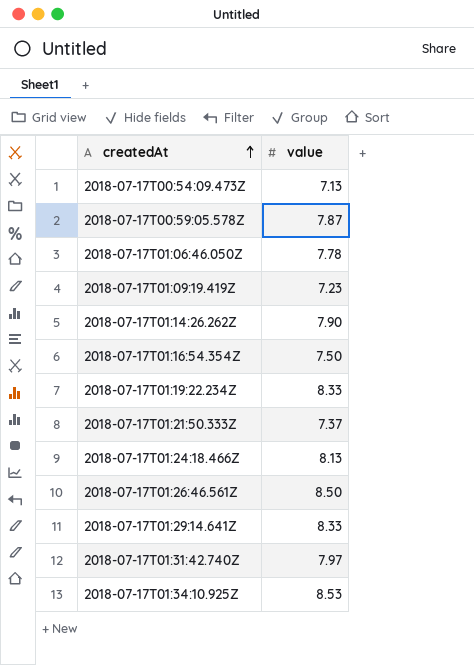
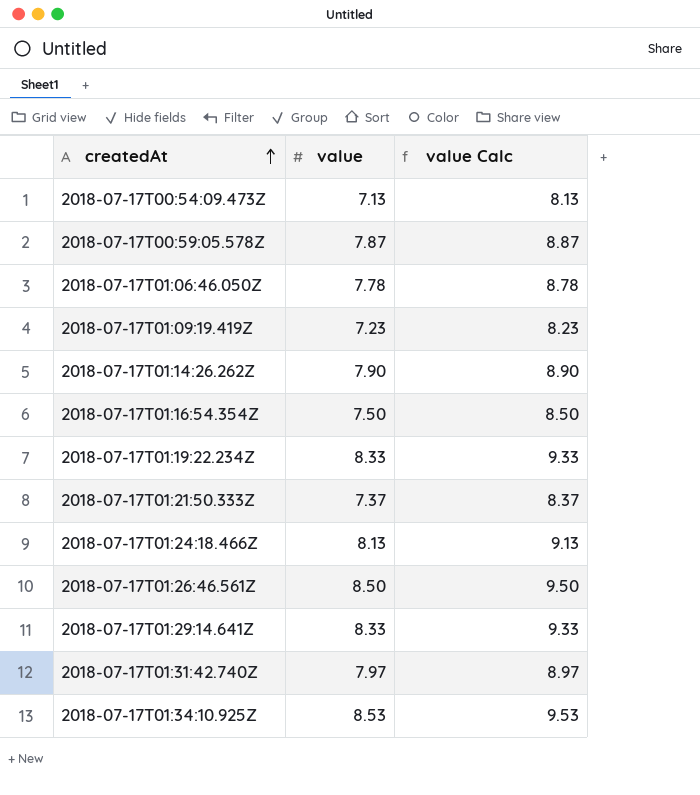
column value Calc | formula: none -> [value] + 1

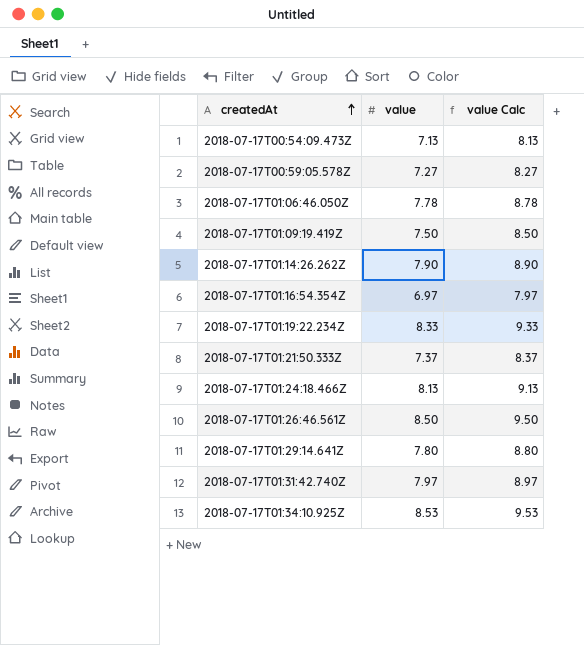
2018-07-17T00:59:05.578Z | value: 7.87 -> 7.27
2018-07-17T00:59:05.578Z | value Calc: 8.87 -> 8.27
2018-07-17T01:09:19.419Z | value: 7.23 -> 7.50
2018-07-17T01:09:19.419Z | value Calc: 8.23 -> 8.50
2018-07-17T01:16:54.354Z | value: 7.50 -> 6.97
2018-07-17T01:16:54.354Z | value Calc: 8.50 -> 7.97
2018-07-17T01:29:14.641Z | value: 8.33 -> 7.80
2018-07-17T01:29:14.641Z | value Calc: 9.33 -> 8.80

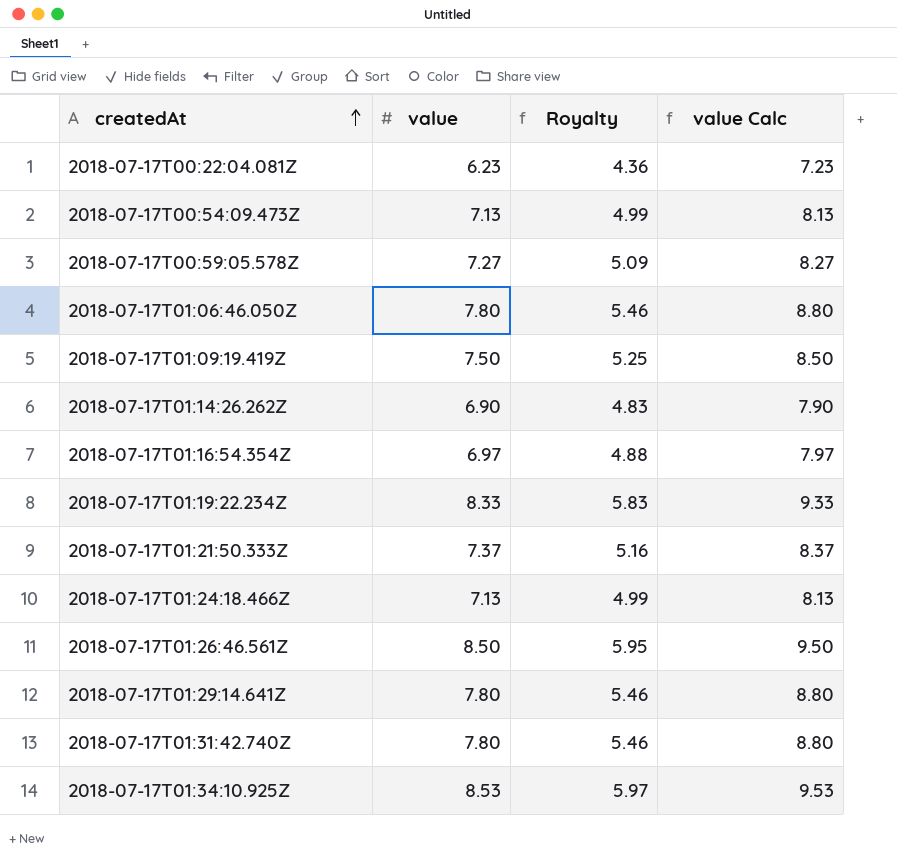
column Royalty | formula: none -> [value] * 0.7
row 2018-07-17T00:22:04.081Z: none -> 6.23 | 4.36 | 7.23
2018-07-17T01:06:46.050Z | value: 7.78 -> 7.80
2018-07-17T01:06:46.050Z | value Calc: 8.78 -> 8.80
2018-07-17T01:14:26.262Z | value: 7.90 -> 6.90
2018-07-17T01:14:26.262Z | value Calc: 8.90 -> 7.90
2018-07-17T01:24:18.466Z | value: 8.13 -> 7.13
2018-07-17T01:24:18.466Z | value Calc: 9.13 -> 8.13
2018-07-17T01:31:42.740Z | value: 7.97 -> 7.80
2018-07-17T01:31:42.740Z | value Calc: 8.97 -> 8.80

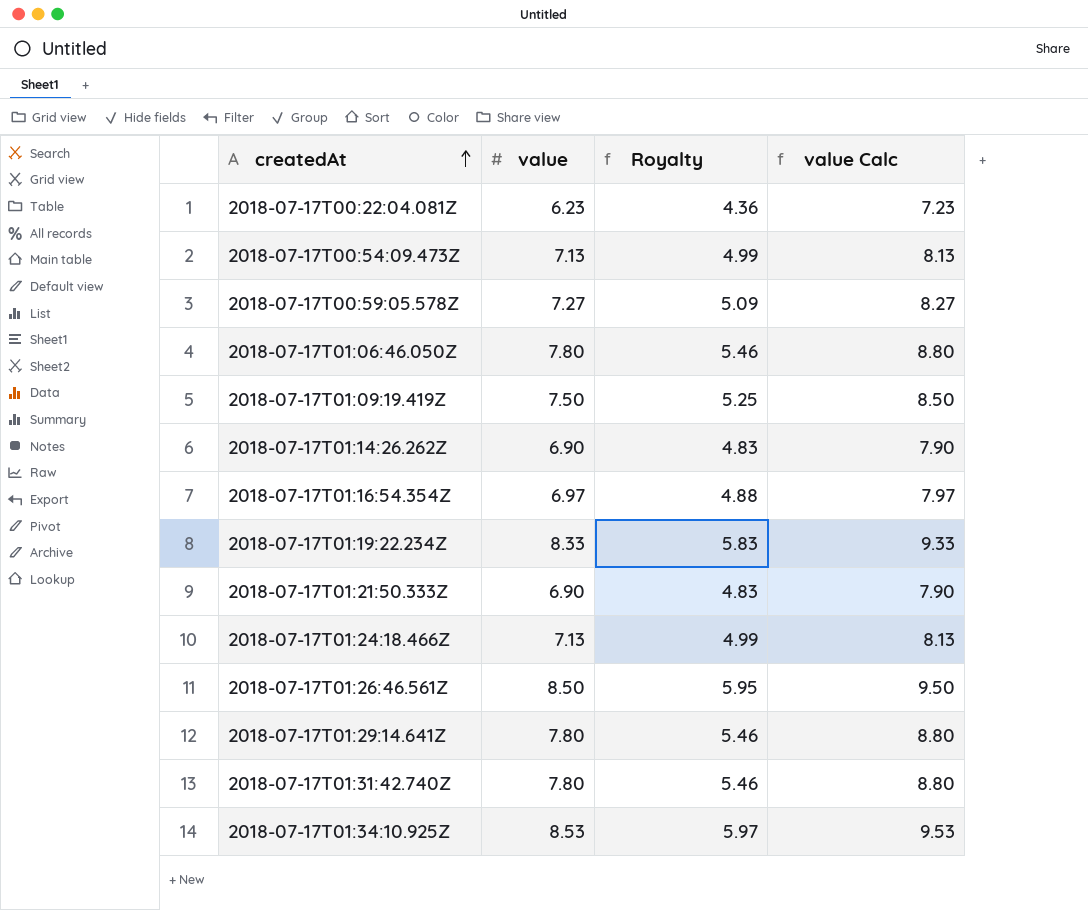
2018-07-17T01:21:50.333Z | value: 7.37 -> 6.90
2018-07-17T01:21:50.333Z | Royalty: 5.16 -> 4.83
2018-07-17T01:21:50.333Z | value Calc: 8.37 -> 7.90

